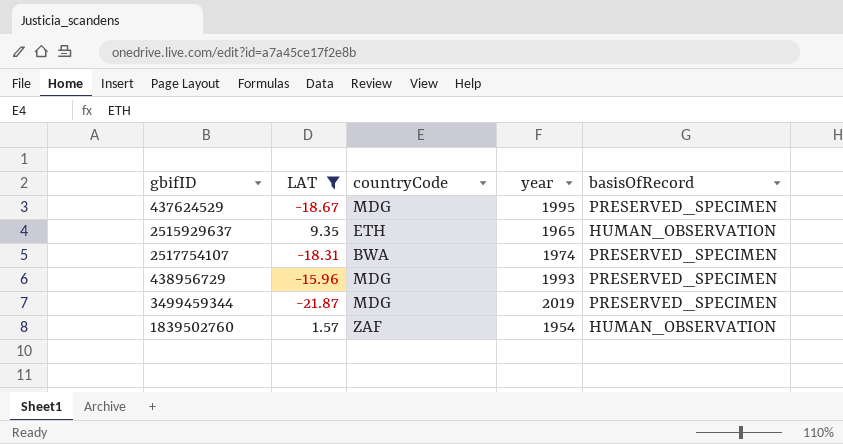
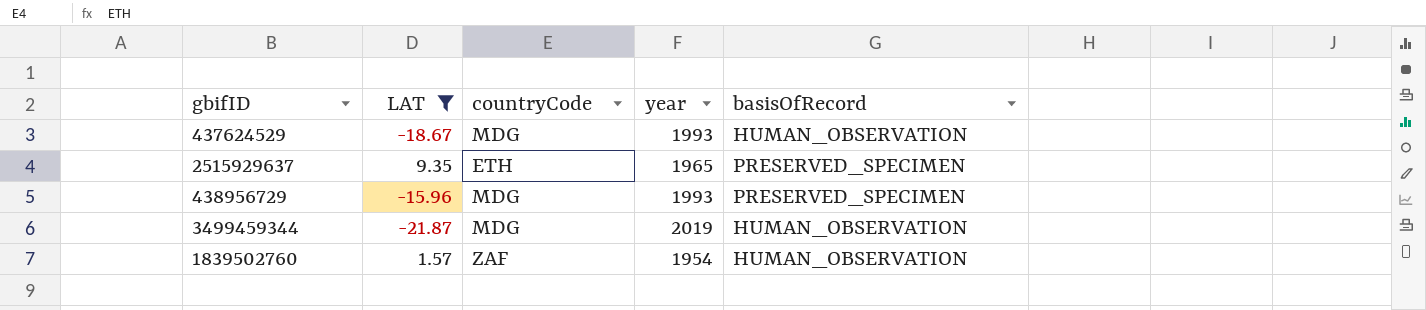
row 2517754107: -18.31 | BWA | 1974 | PRESERVED_SPECIMEN -> none
437624529 | year: 1995 -> 1993
437624529 | basisOfRecord: PRESERVED_SPECIMEN -> HUMAN_OBSERVATION
2515929637 | basisOfRecord: HUMAN_OBSERVATION -> PRESERVED_SPECIMEN
3499459344 | basisOfRecord: PRESERVED_SPECIMEN -> HUMAN_OBSERVATION

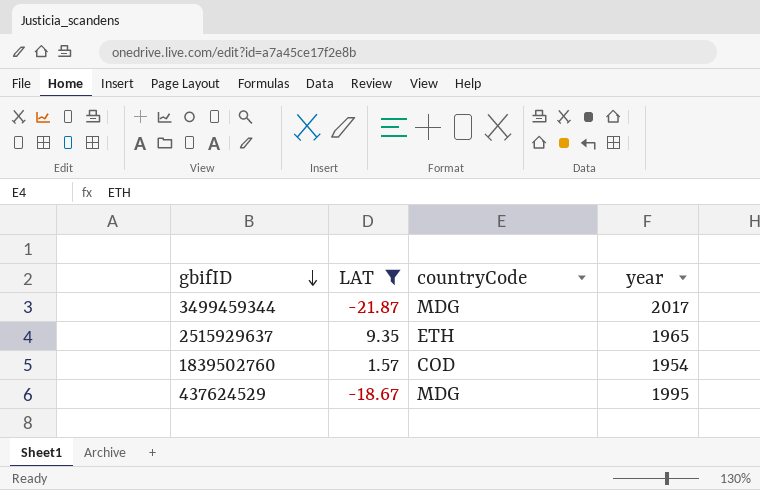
row order: none -> gbifID descending
column basisOfRecord | position: 5 -> none
row 438956729: -15.96 | MDG | 1993 | PRESERVED_SPECIMEN -> none
3499459344 | year: 2019 -> 2017
1839502760 | countryCode: ZAF -> COD
437624529 | year: 1993 -> 1995

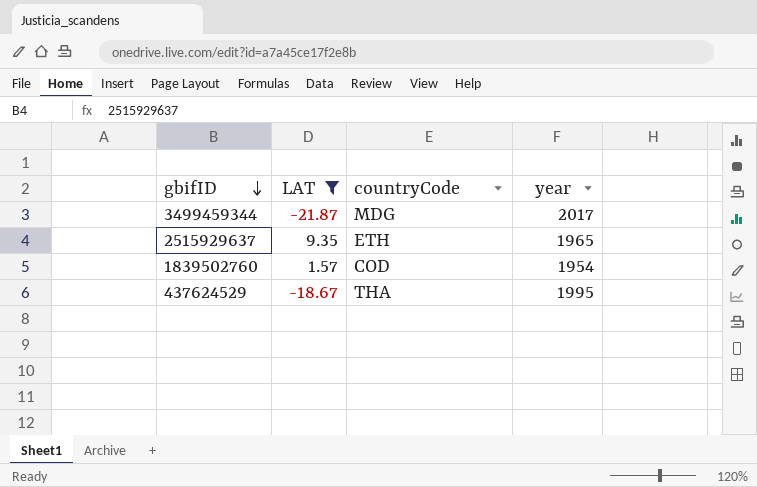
437624529 | countryCode: MDG -> THA

